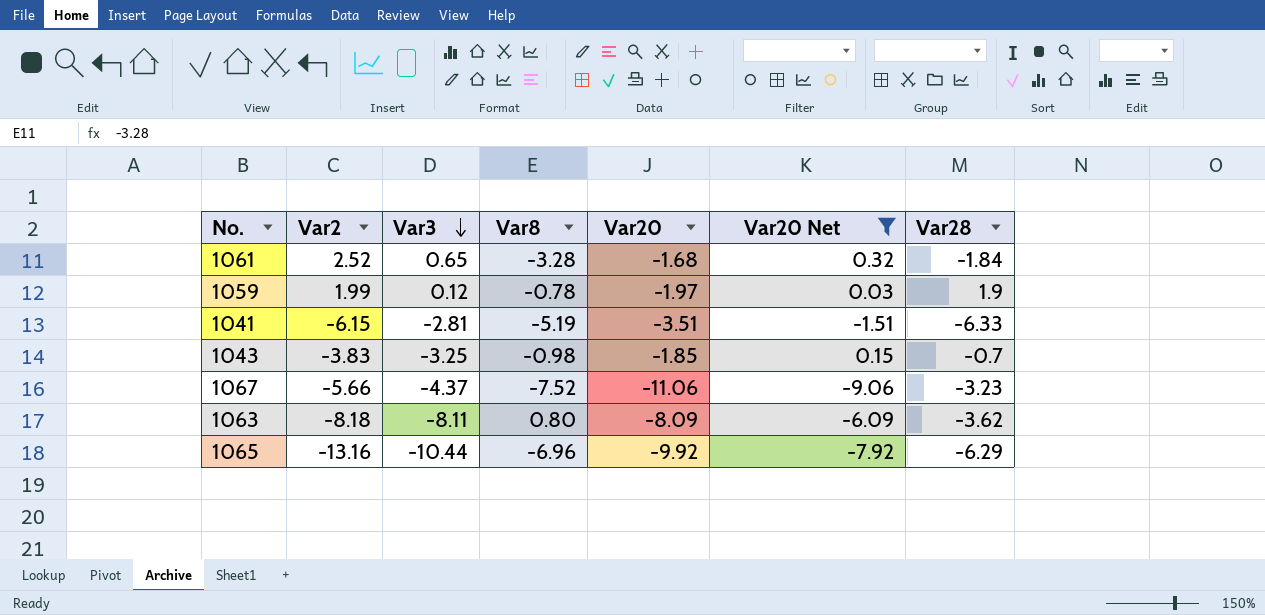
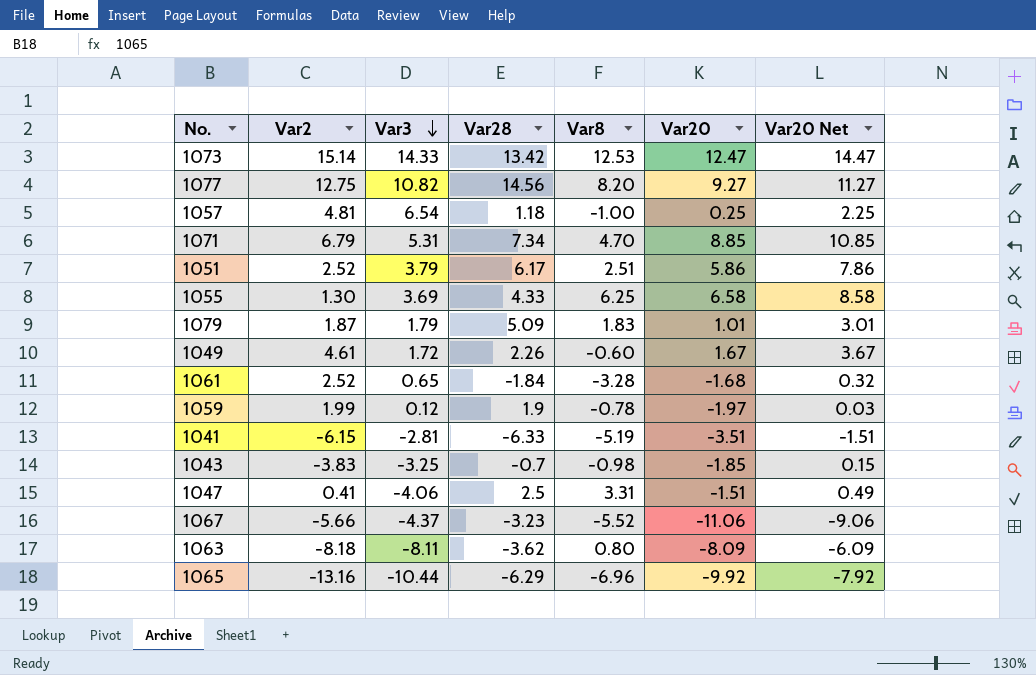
filter: Var20 Net <= 0.32 -> none
column Var28 | position: 7 -> 4
1067 | Var8: -7.52 -> -5.52

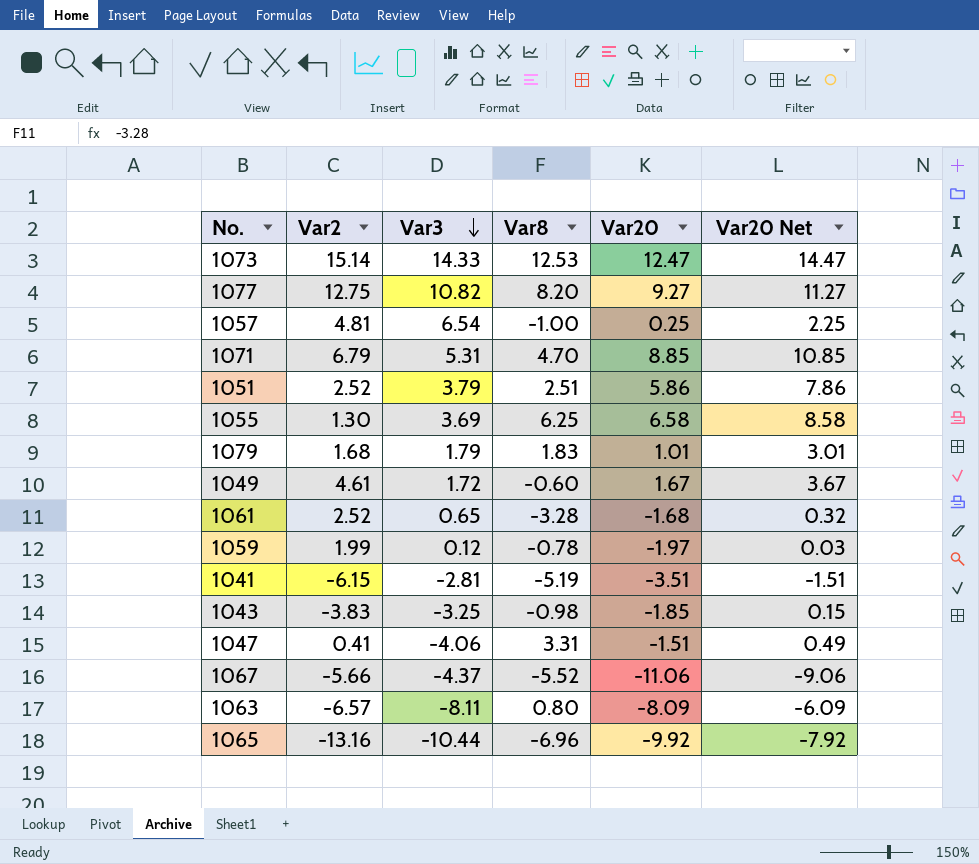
column Var28 | position: 4 -> none
1079 | Var2: 1.87 -> 1.68
1063 | Var2: -8.18 -> -6.57

